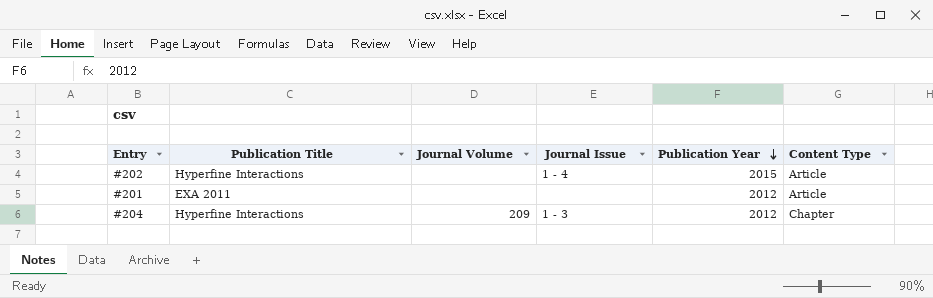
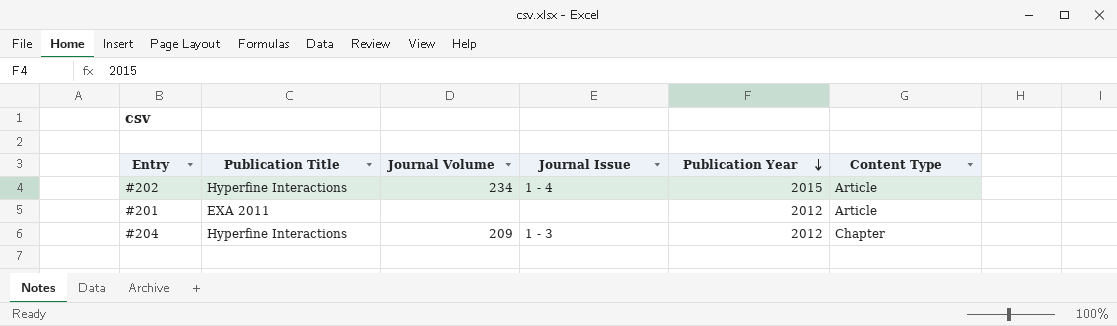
#202 | Journal Volume: none -> 234

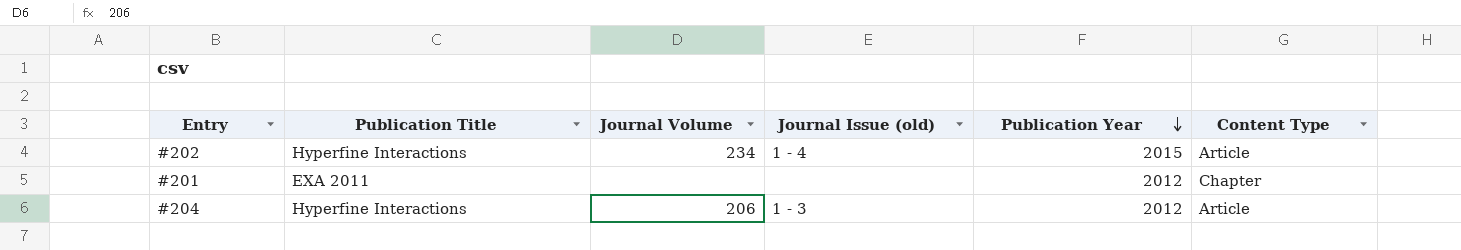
column name: Journal Issue -> Journal Issue (old)
#201 | Content Type: Article -> Chapter
#204 | Journal Volume: 209 -> 206
#204 | Content Type: Chapter -> Article

